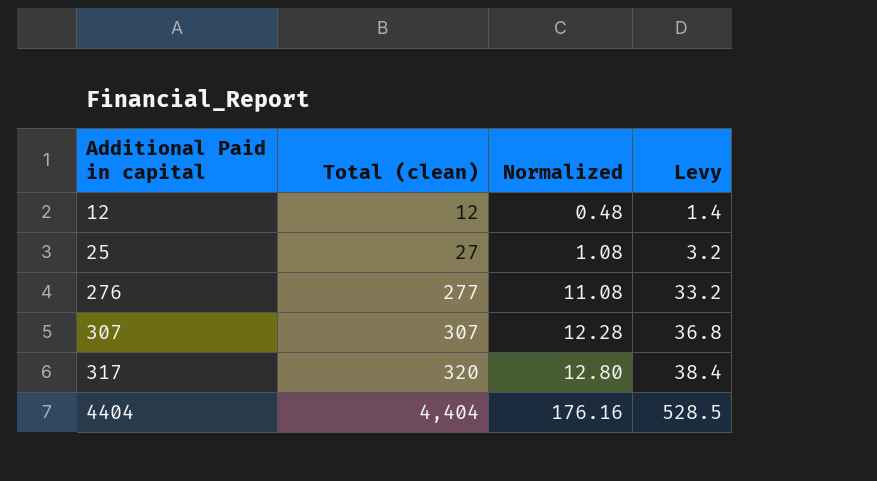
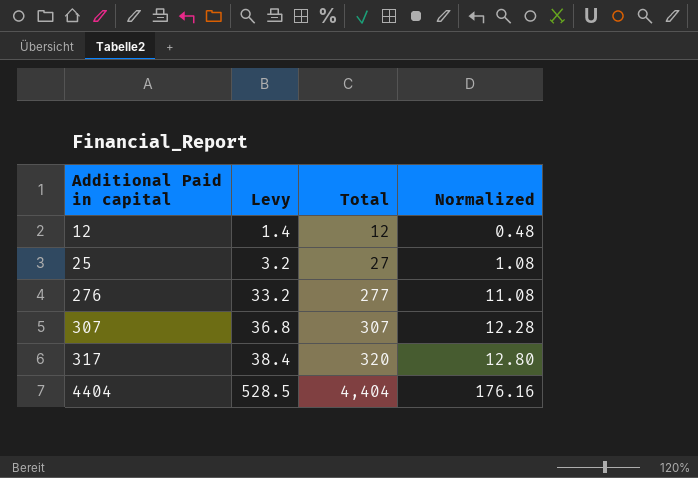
column Levy | position: 4 -> 2
column name: Total (clean) -> Total

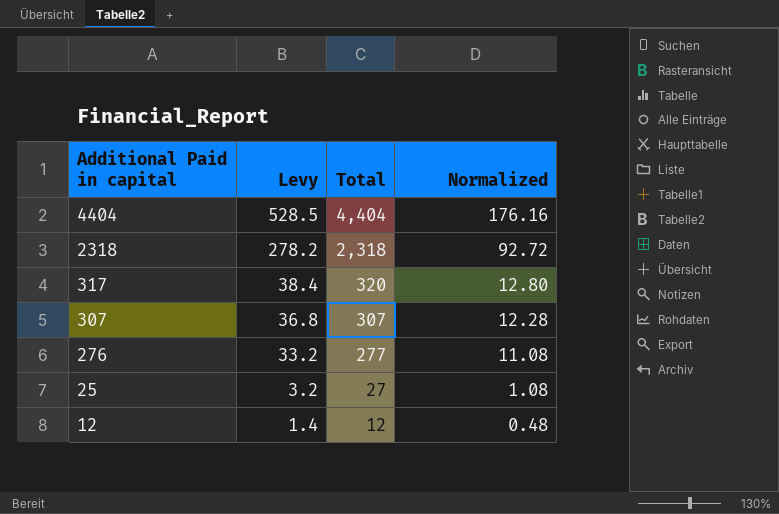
row order: Additional Paid in capital ascending -> Additional Paid in capital descending
row 2318: none -> 278.2 | 2,318 | 92.72

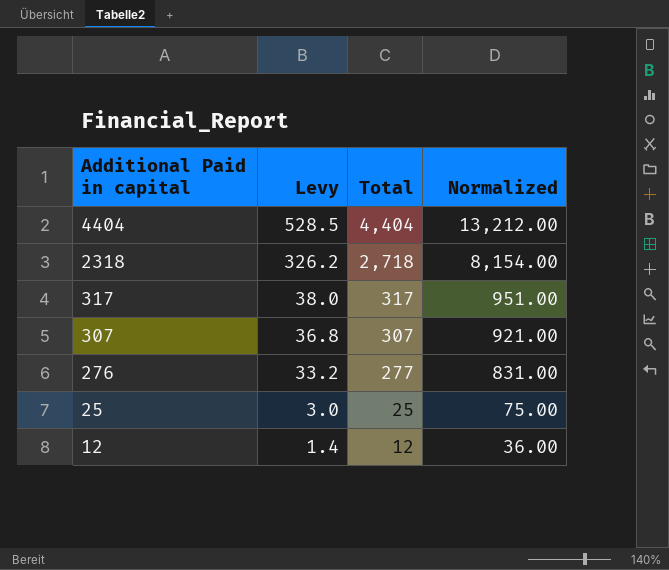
column Normalized | formula: [Total] * 0.04 -> [Total] * 3
2318 | Levy: 278.2 -> 326.2
2318 | Total: 2,318 -> 2,718
317 | Levy: 38.4 -> 38.0
317 | Total: 320 -> 317
25 | Levy: 3.2 -> 3.0
25 | Total: 27 -> 25

